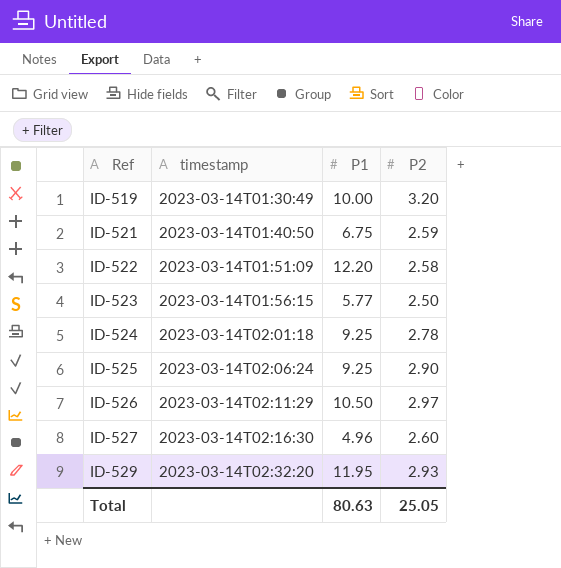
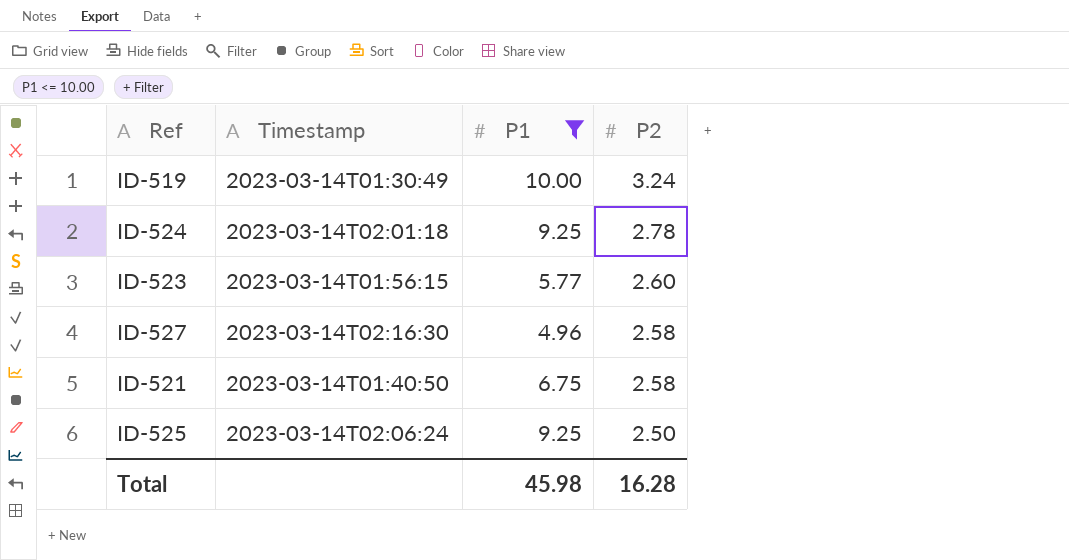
filter: none -> P1 <= 10.00
row order: Ref ascending -> P2 descending
column name: timestamp -> Timestamp
ID-519 | P2: 3.20 -> 3.24
ID-523 | P2: 2.50 -> 2.60
ID-527 | P2: 2.60 -> 2.58
ID-521 | P2: 2.59 -> 2.58
ID-525 | P2: 2.90 -> 2.50
Total | P1: 80.63 -> 45.98
Total | P2: 25.05 -> 16.28

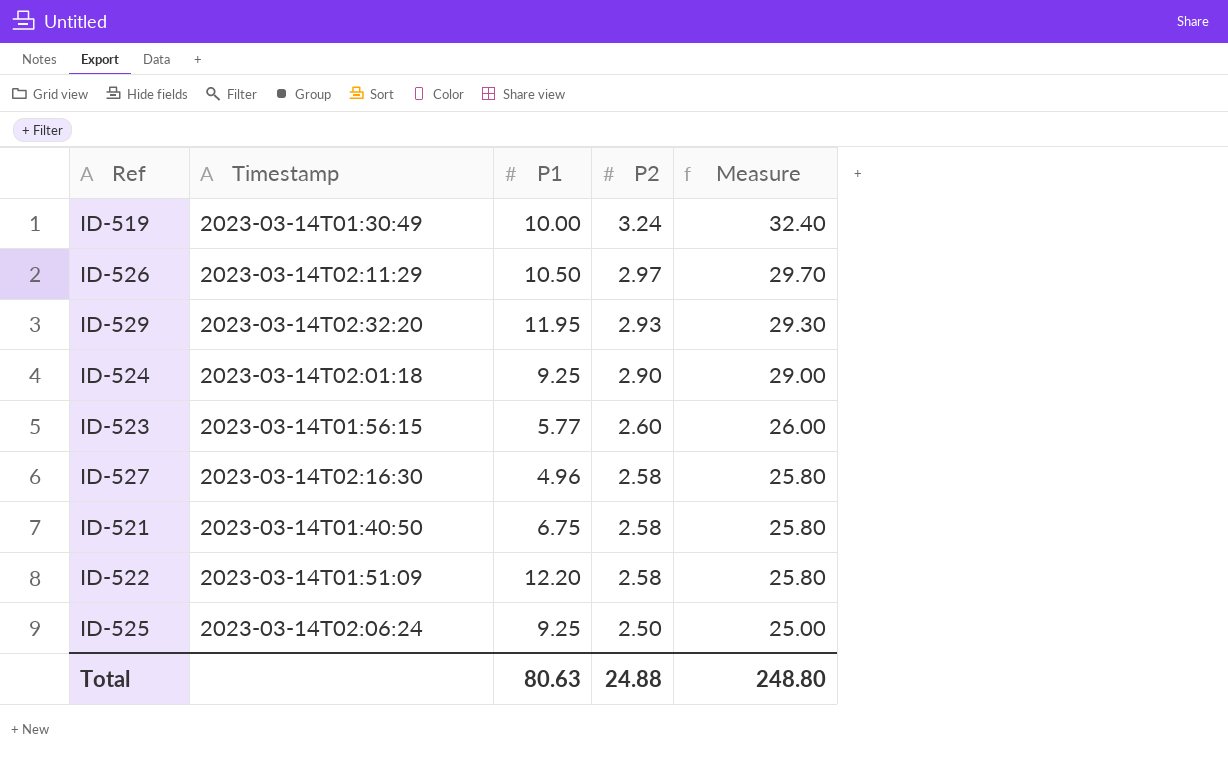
filter: P1 <= 10.00 -> none
column Measure | formula: none -> [P2] * 10
ID-524 | P2: 2.78 -> 2.90
Total | P1: 45.98 -> 80.63
Total | P2: 16.28 -> 24.88

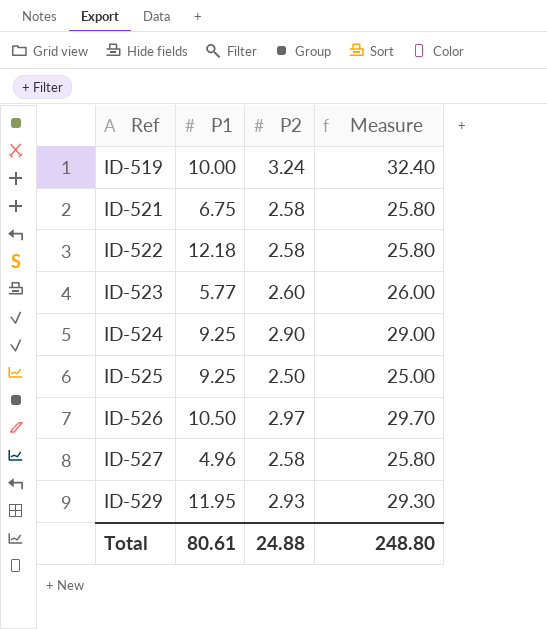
row order: P2 descending -> Ref ascending
column Timestamp | position: 2 -> none
ID-522 | P1: 12.20 -> 12.18
Total | P1: 80.63 -> 80.61

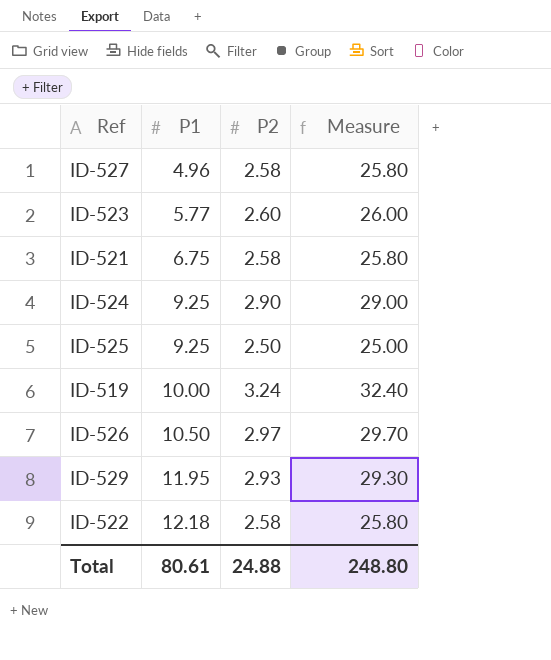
row order: Ref ascending -> P1 ascending

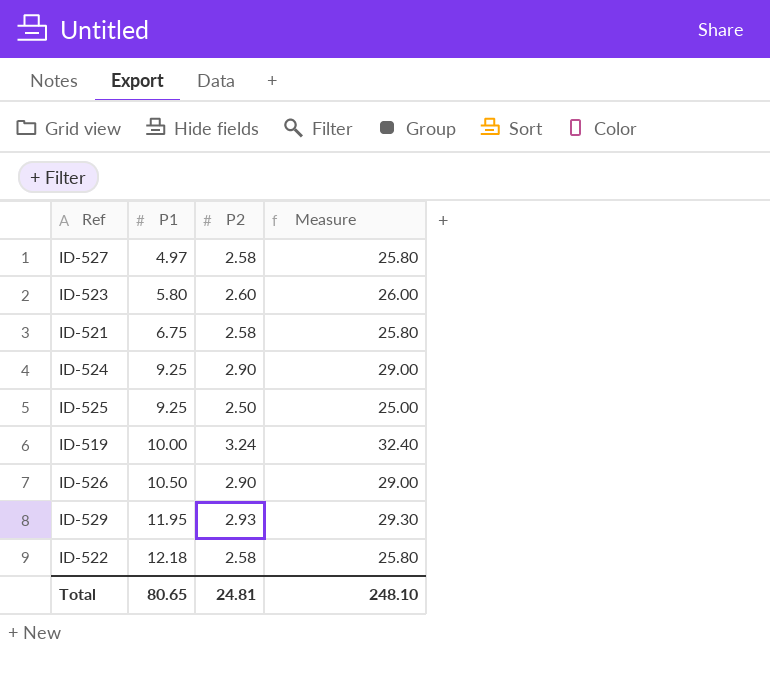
ID-527 | P1: 4.96 -> 4.97
ID-523 | P1: 5.77 -> 5.80
ID-526 | P2: 2.97 -> 2.90
ID-526 | Measure: 29.70 -> 29.00
Total | P1: 80.61 -> 80.65
Total | P2: 24.88 -> 24.81
Total | Measure: 248.80 -> 248.10

